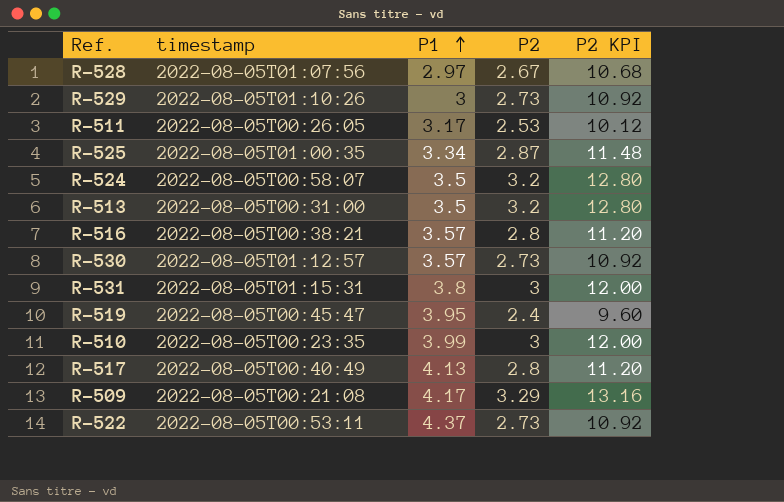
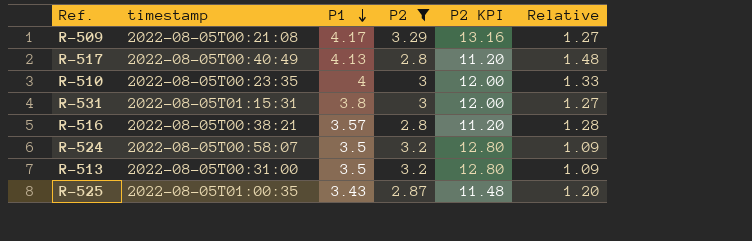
filter: none -> P2 >= 2.8
row order: P1 ascending -> P1 descending
column Relative | formula: none -> [P1] / [P2]
R-510 | P1: 3.99 -> 4
R-525 | P1: 3.34 -> 3.43

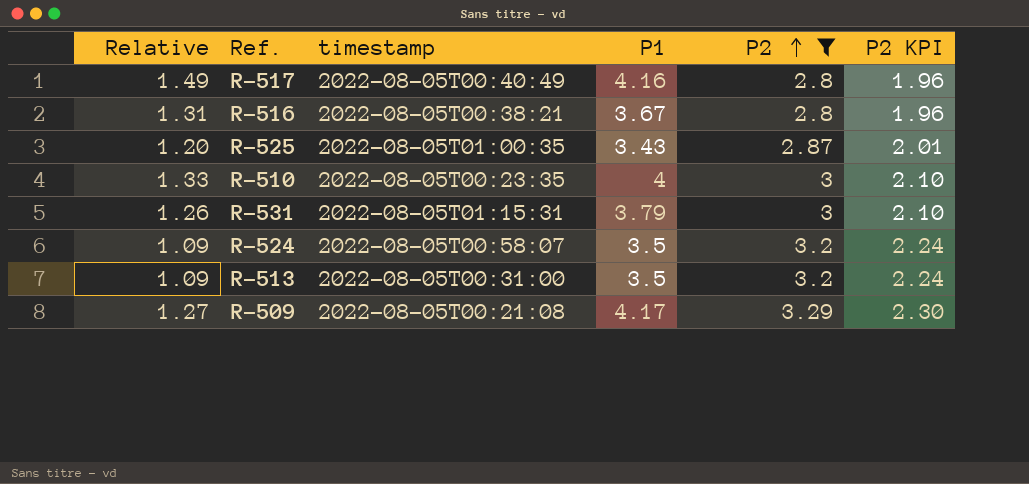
row order: P1 descending -> P2 ascending
column Relative | position: 6 -> 1
column P2 KPI | formula: [P2] * 4 -> [P2] * 0.7
R-517 | Relative: 1.48 -> 1.49
R-517 | P1: 4.13 -> 4.16
R-516 | Relative: 1.28 -> 1.31
R-516 | P1: 3.57 -> 3.67
R-531 | Relative: 1.27 -> 1.26
R-531 | P1: 3.8 -> 3.79

